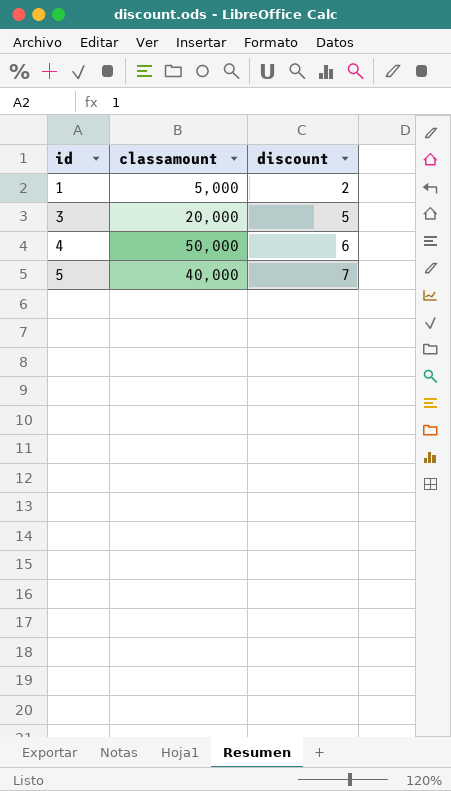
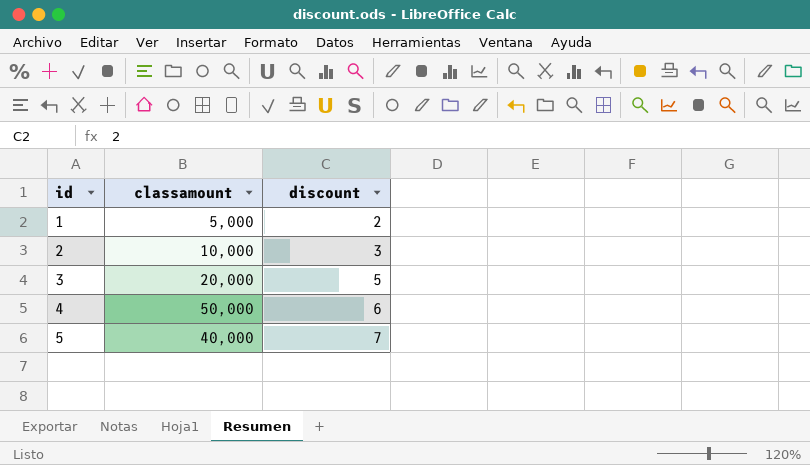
row 2: none -> 10,000 | 3

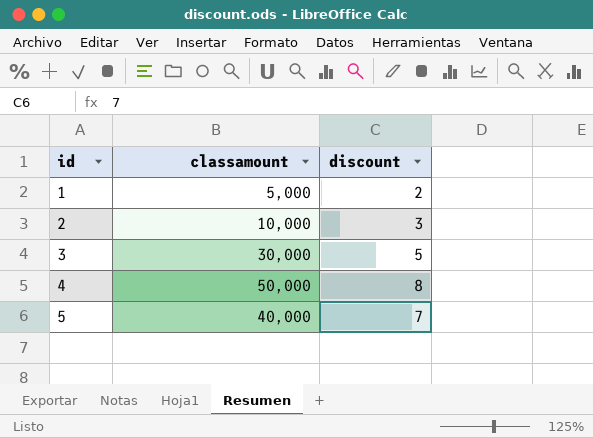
3 | classamount: 20,000 -> 30,000
4 | discount: 6 -> 8

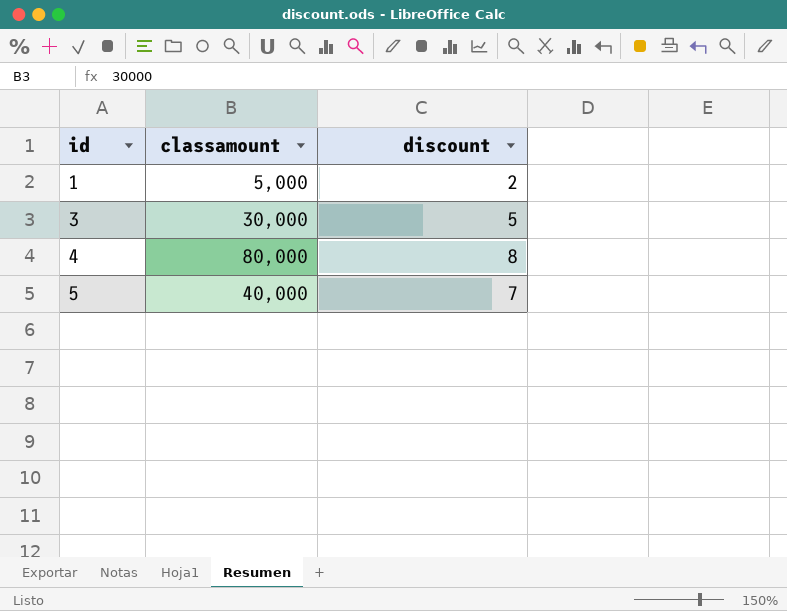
row 2: 10,000 | 3 -> none
4 | classamount: 50,000 -> 80,000

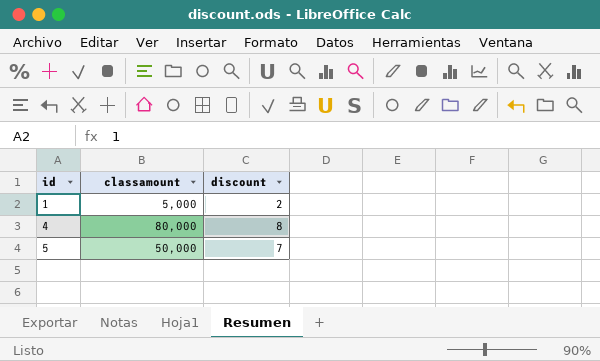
row 3: 30,000 | 5 -> none
5 | classamount: 40,000 -> 50,000

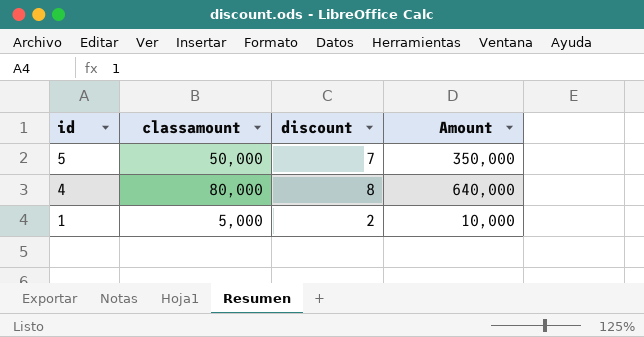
row order: id ascending -> id descending
column Amount | formula: none -> [classamount] * [discount]

